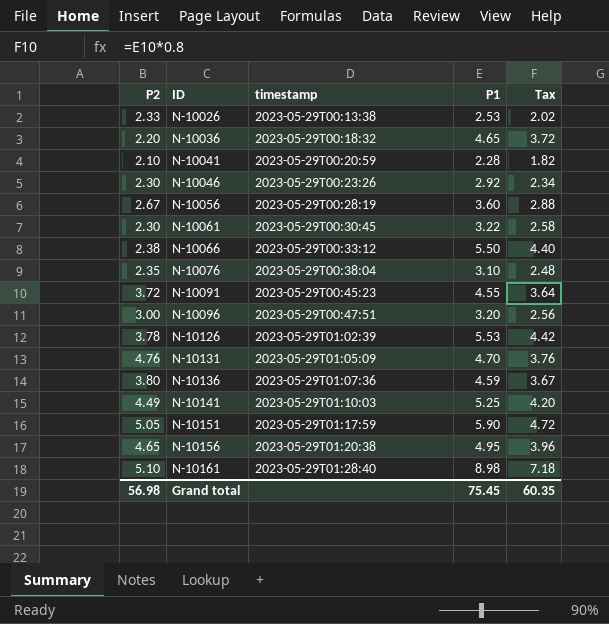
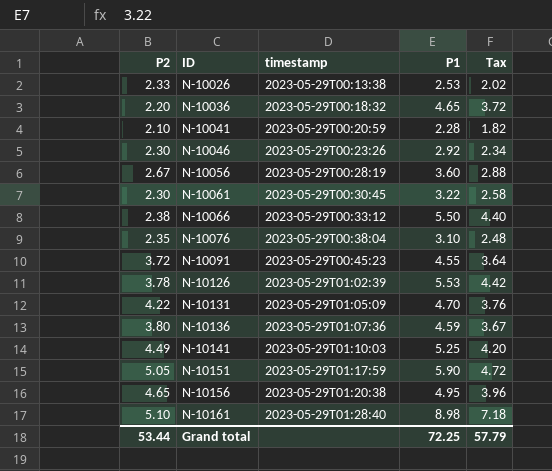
row N-10096: 3.00 | 2023-05-29T00:47:51 | 3.20 | 2.56 -> none
N-10131 | P2: 4.76 -> 4.22
Grand total | P2: 56.98 -> 53.44
Grand total | P1: 75.45 -> 72.25
Grand total | Tax: 60.35 -> 57.79

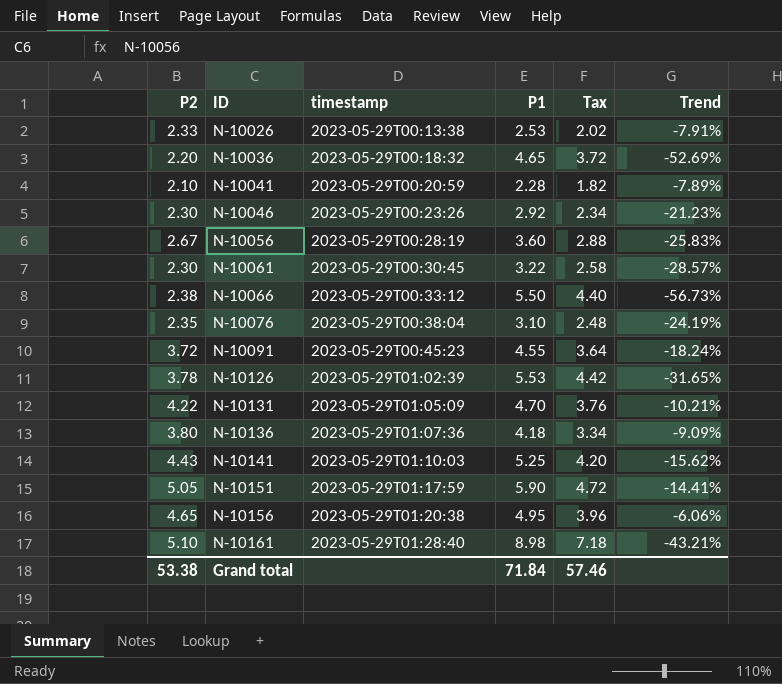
column Trend | formula: none -> ([P2] - [P1]) / [P1]
N-10136 | P1: 4.59 -> 4.18
N-10136 | Tax: 3.67 -> 3.34
N-10141 | P2: 4.49 -> 4.43
Grand total | P2: 53.44 -> 53.38
Grand total | P1: 72.25 -> 71.84
Grand total | Tax: 57.79 -> 57.46

